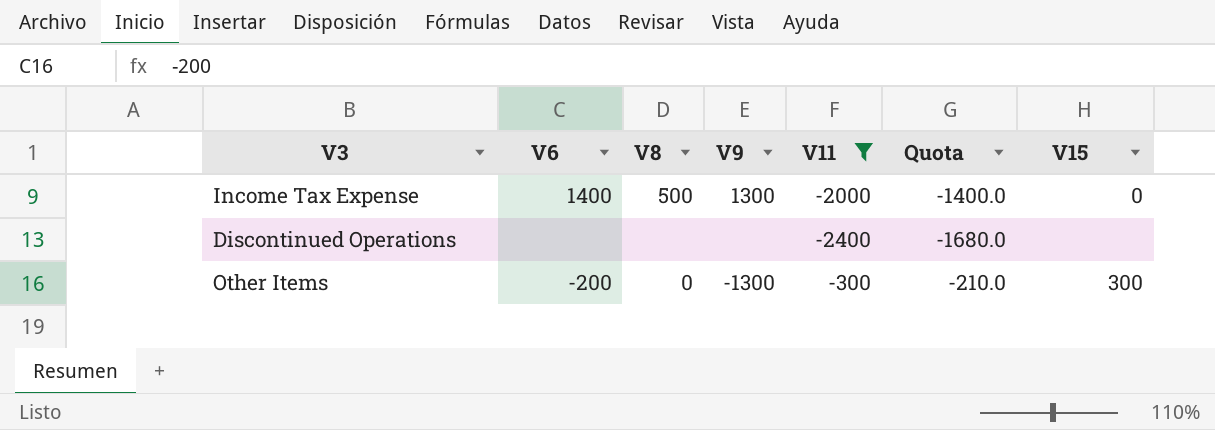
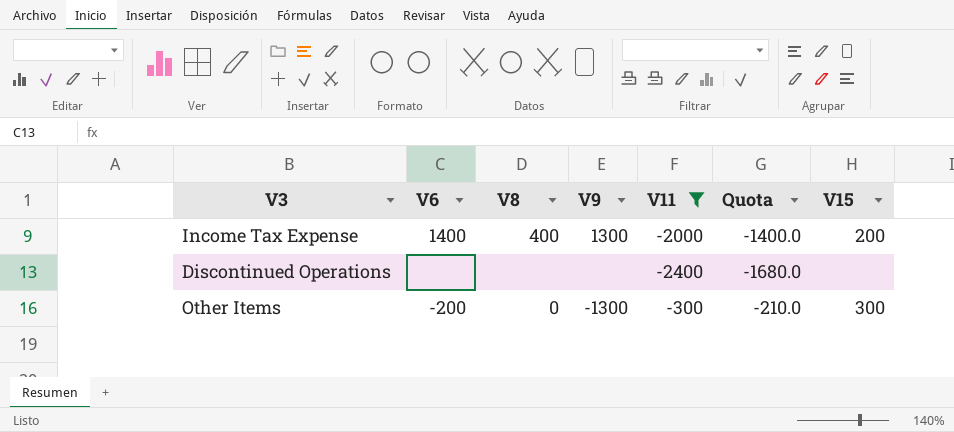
Income Tax Expense | V8: 500 -> 400
Income Tax Expense | V15: 0 -> 200

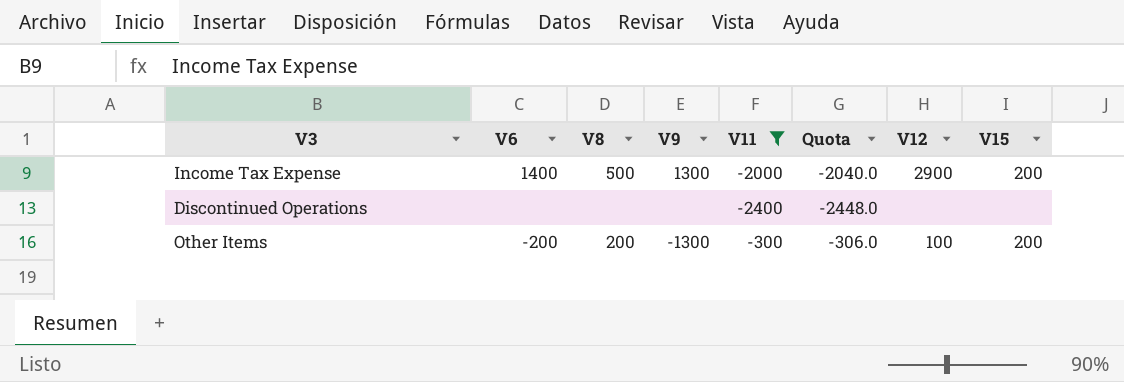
column Quota | formula: [V11] * 0.7 -> [V11] * 1.02
column V12 | position: none -> 7
Income Tax Expense | V8: 400 -> 500
Other Items | V8: 0 -> 200
Other Items | V15: 300 -> 200

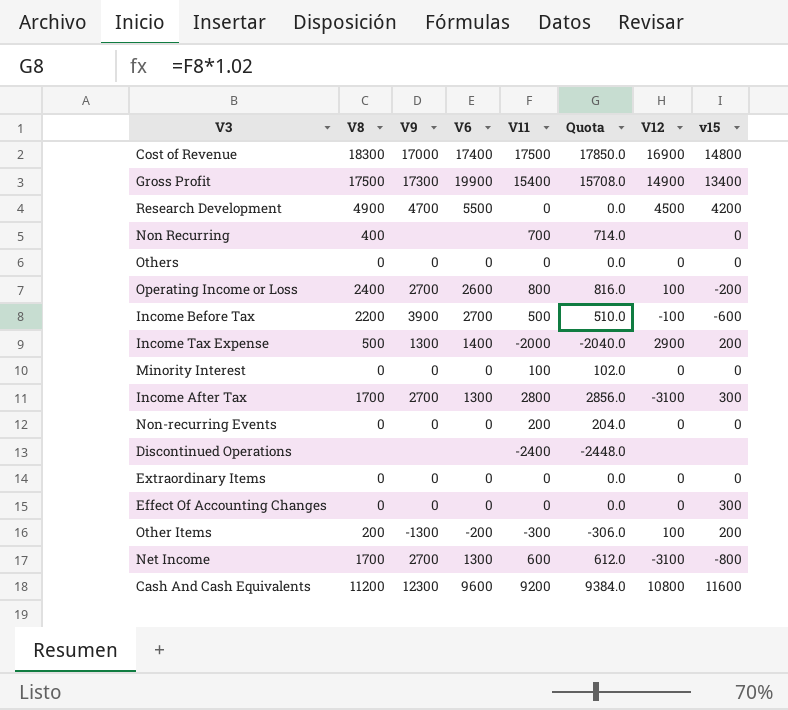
filter: V11 <= -300 -> none
column V6 | position: 2 -> 4
column name: V15 -> v15

